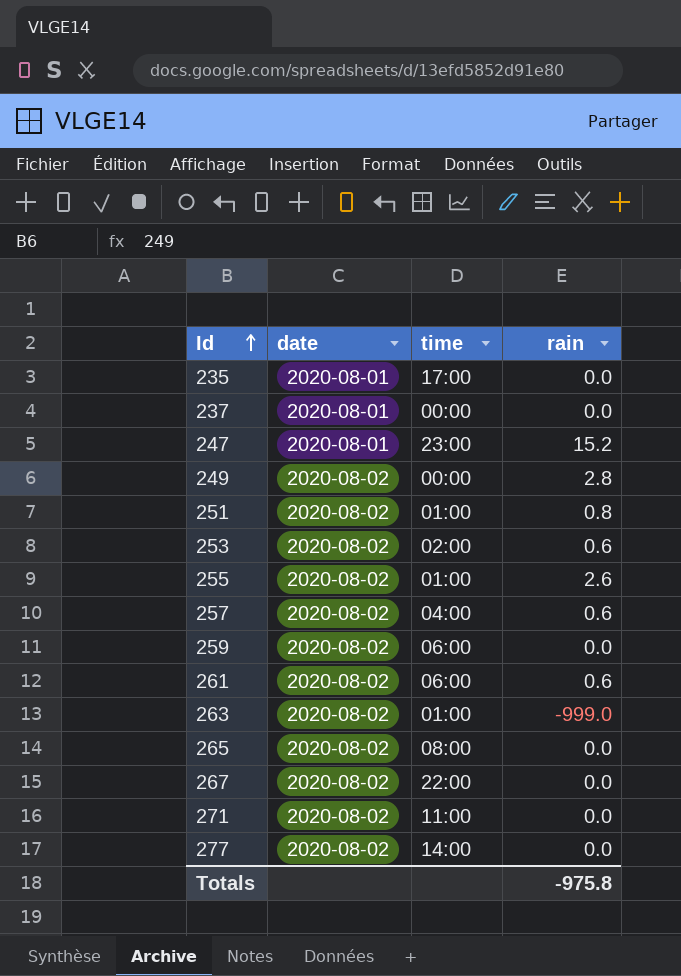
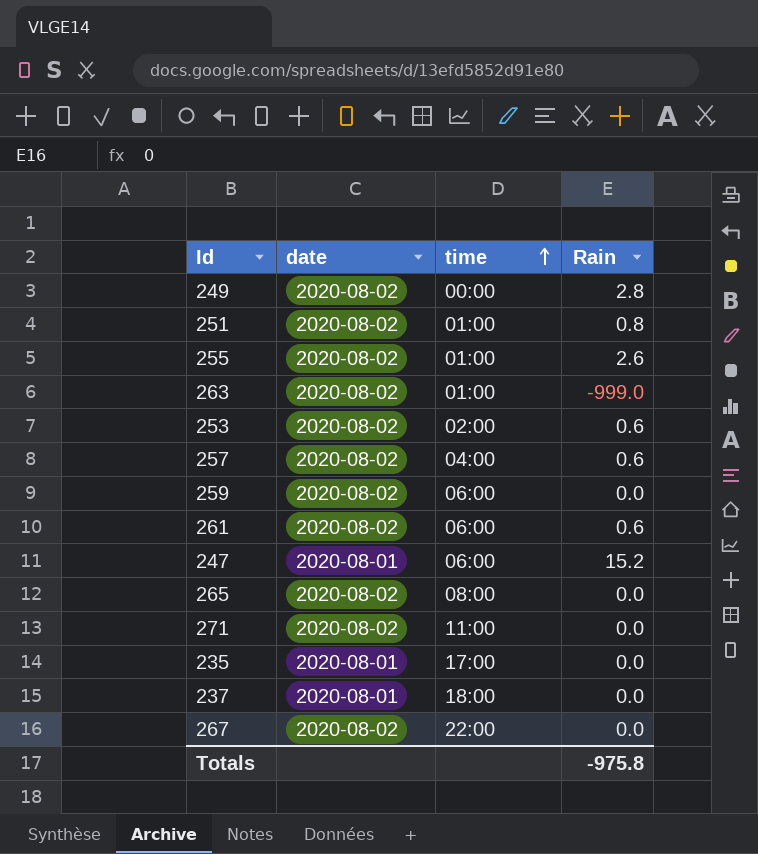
row order: Id ascending -> time ascending
column name: rain -> Rain
row 277: 2020-08-02 | 14:00 | 0.0 -> none
247 | time: 23:00 -> 06:00
237 | time: 00:00 -> 18:00

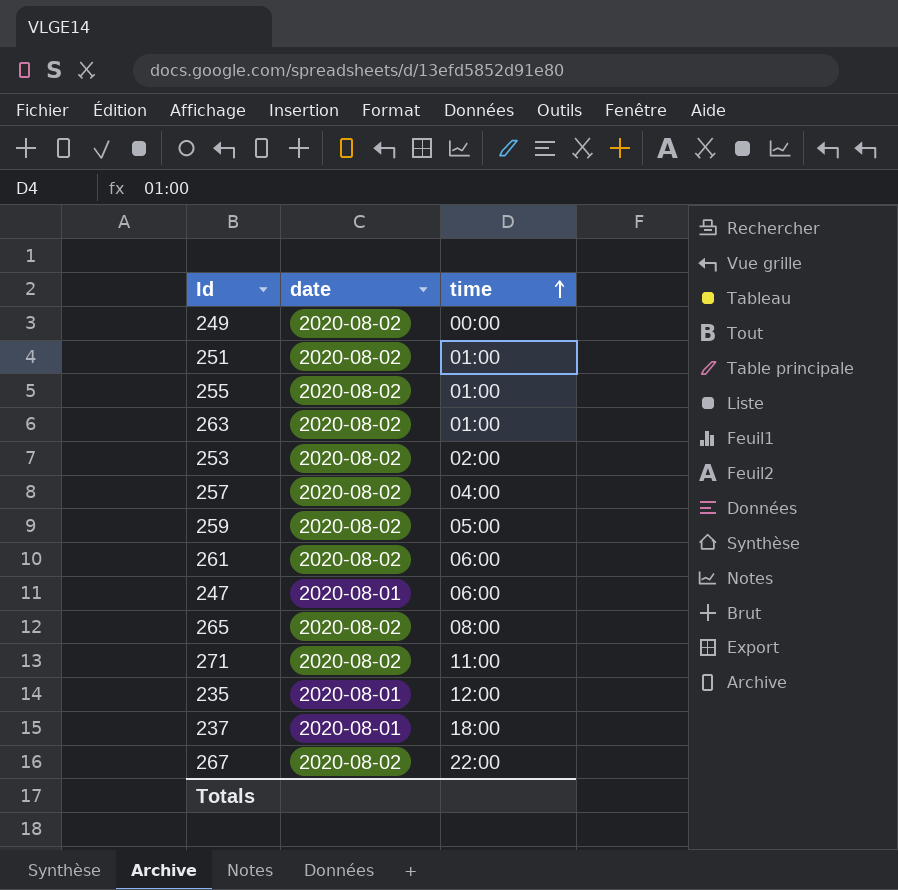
column Rain | position: 4 -> none
259 | time: 06:00 -> 05:00
235 | time: 17:00 -> 12:00

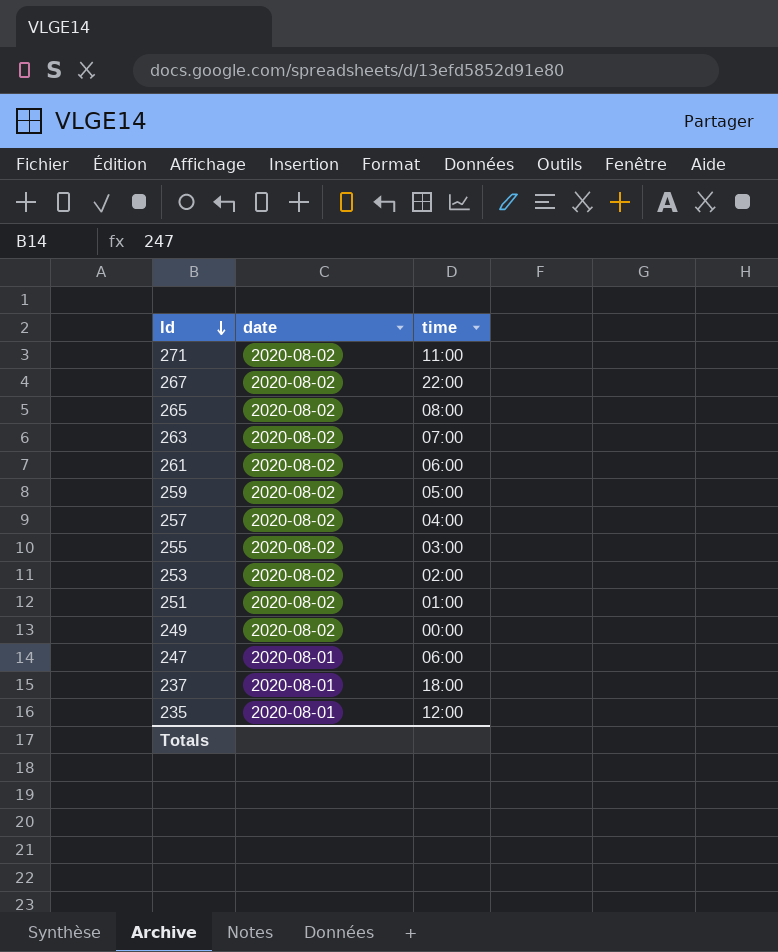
row order: time ascending -> Id descending
263 | time: 01:00 -> 07:00
255 | time: 01:00 -> 03:00

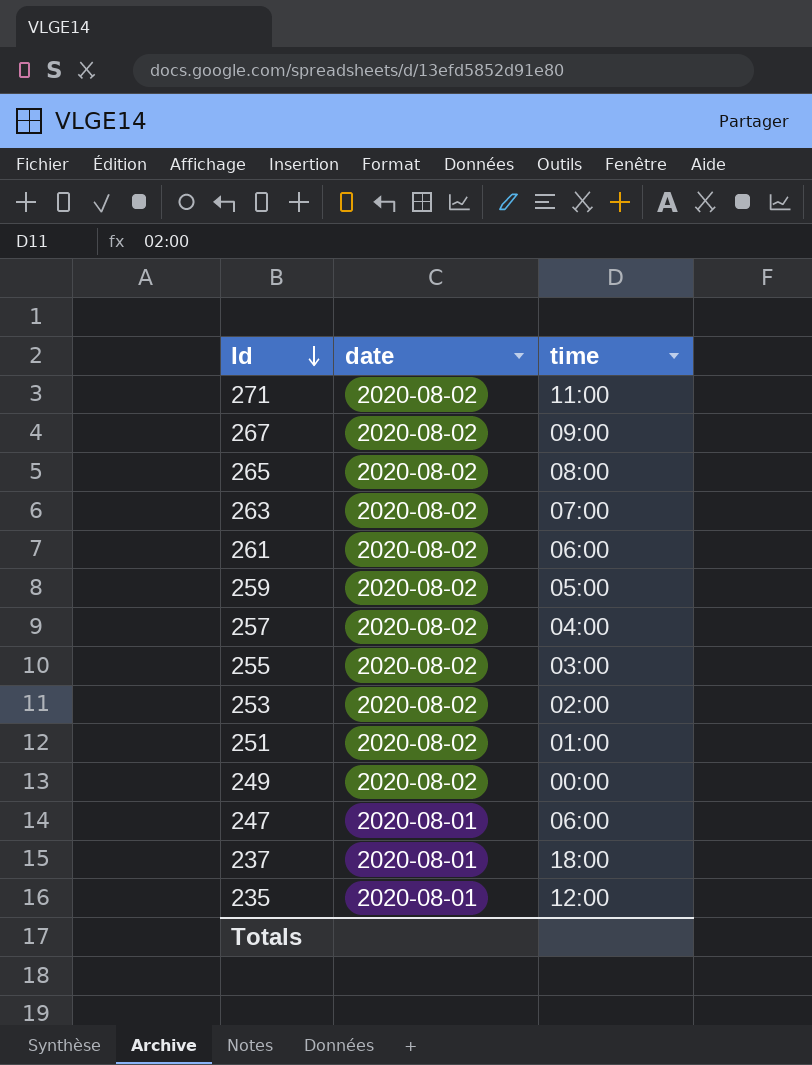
267 | time: 22:00 -> 09:00

